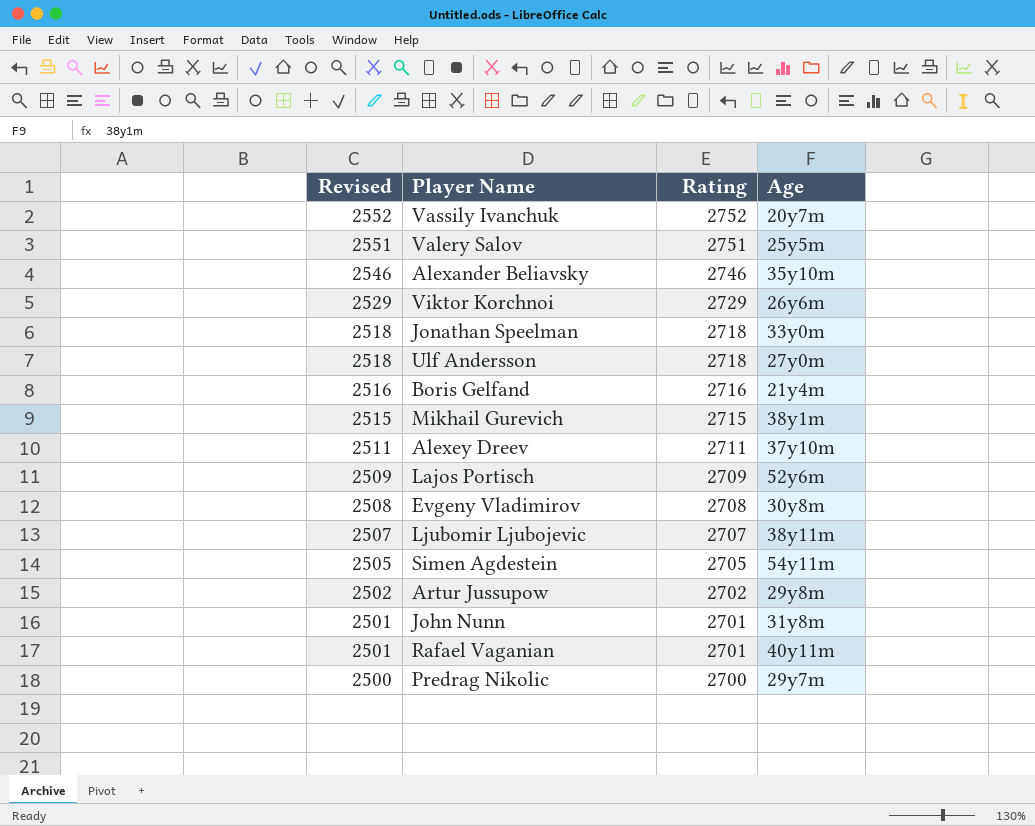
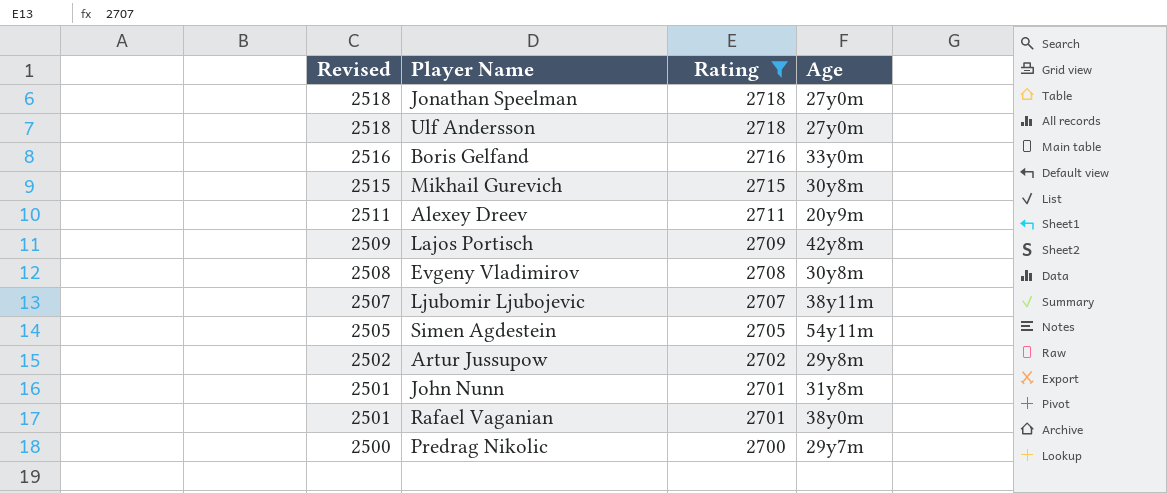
filter: none -> Rating <= 2718
Jonathan Speelman | Age: 33y0m -> 27y0m
Boris Gelfand | Age: 21y4m -> 33y0m
Mikhail Gurevich | Age: 38y1m -> 30y8m
Alexey Dreev | Age: 37y10m -> 20y9m
Lajos Portisch | Age: 52y6m -> 42y8m
Rafael Vaganian | Age: 40y11m -> 38y0m

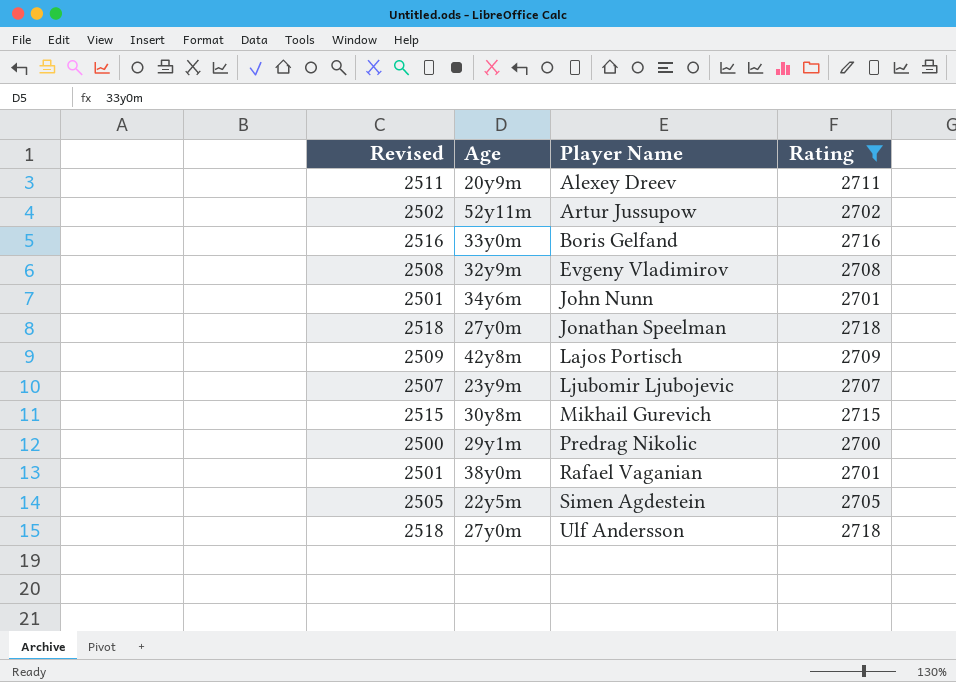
row order: Revised descending -> Player Name ascending
column Age | position: 4 -> 2
Artur Jussupow | Age: 29y8m -> 52y11m
Evgeny Vladimirov | Age: 30y8m -> 32y9m
John Nunn | Age: 31y8m -> 34y6m
Ljubomir Ljubojevic | Age: 38y11m -> 23y9m
Predrag Nikolic | Age: 29y7m -> 29y1m
Simen Agdestein | Age: 54y11m -> 22y5m

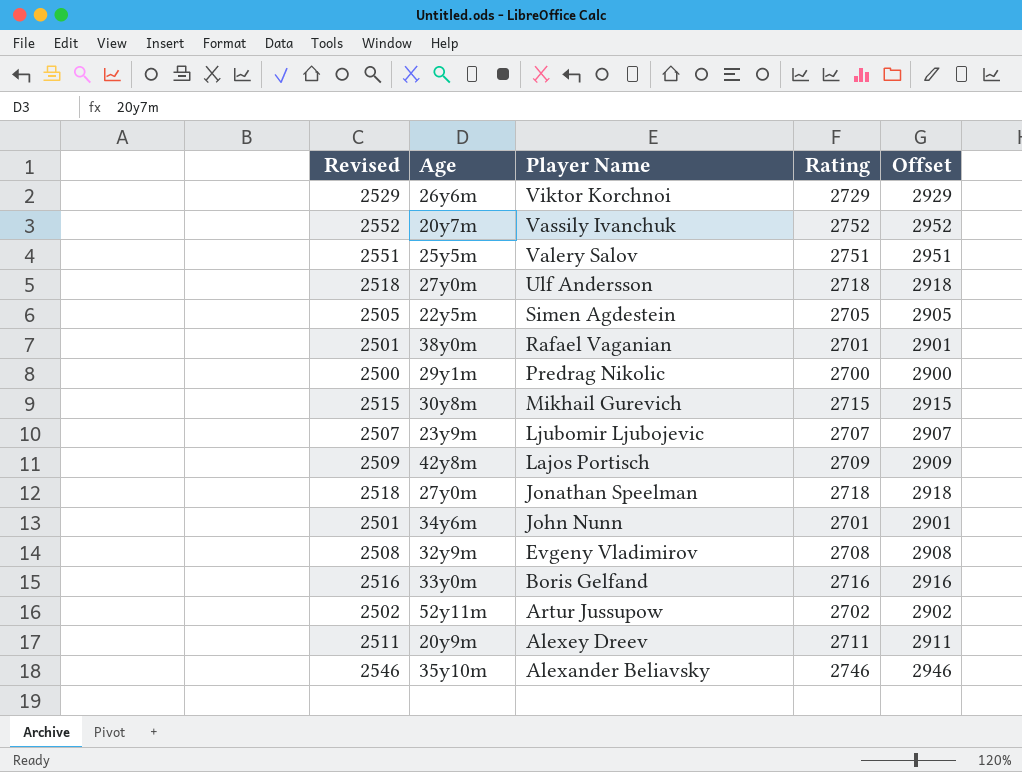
filter: Rating <= 2718 -> none
row order: Player Name ascending -> Player Name descending
column Offset | formula: none -> [Rating] + 200

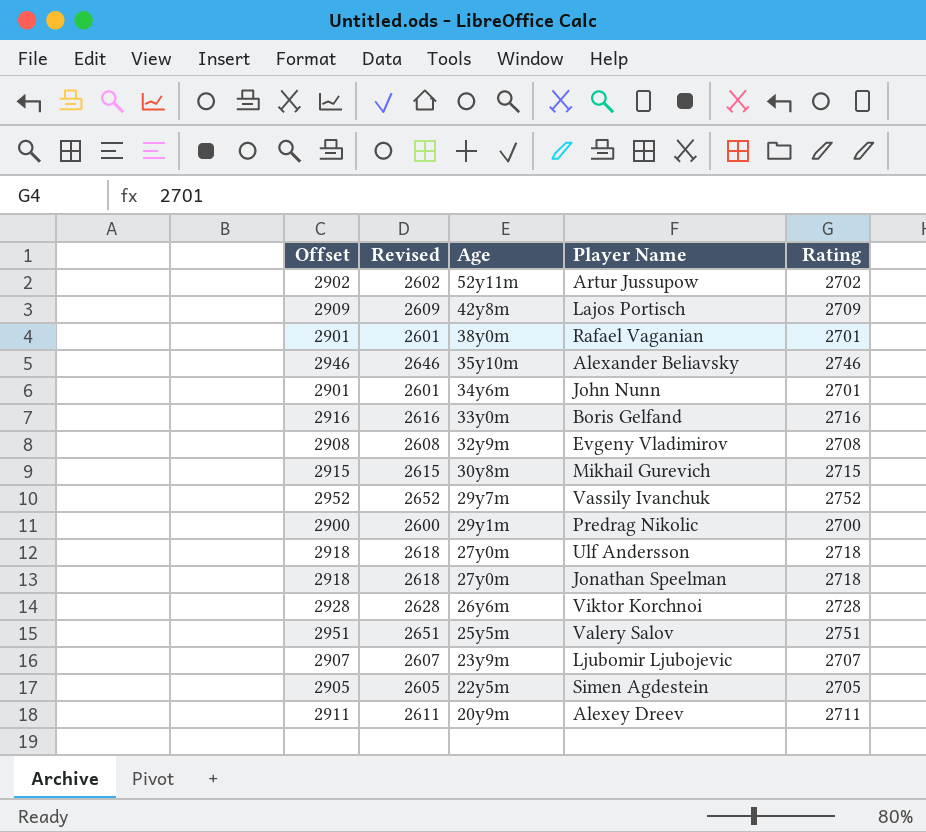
row order: Player Name descending -> Age descending
column Offset | position: 5 -> 1
column Revised | formula: [Rating] - 200 -> [Rating] - 100
Vassily Ivanchuk | Age: 20y7m -> 29y7m
Viktor Korchnoi | Offset: 2929 -> 2928
Viktor Korchnoi | Rating: 2729 -> 2728

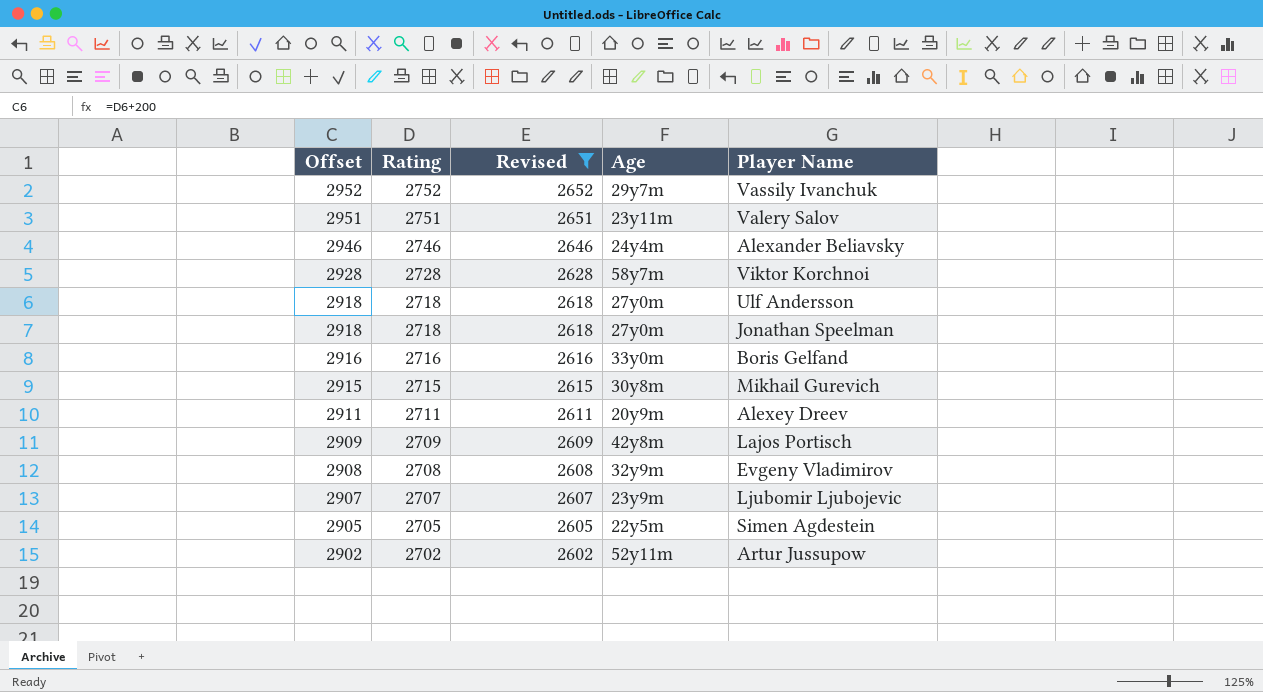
filter: none -> Revised >= 2602
row order: Age descending -> Offset descending
column Rating | position: 5 -> 2
Valery Salov | Age: 25y5m -> 23y11m
Alexander Beliavsky | Age: 35y10m -> 24y4m
Viktor Korchnoi | Age: 26y6m -> 58y7m

